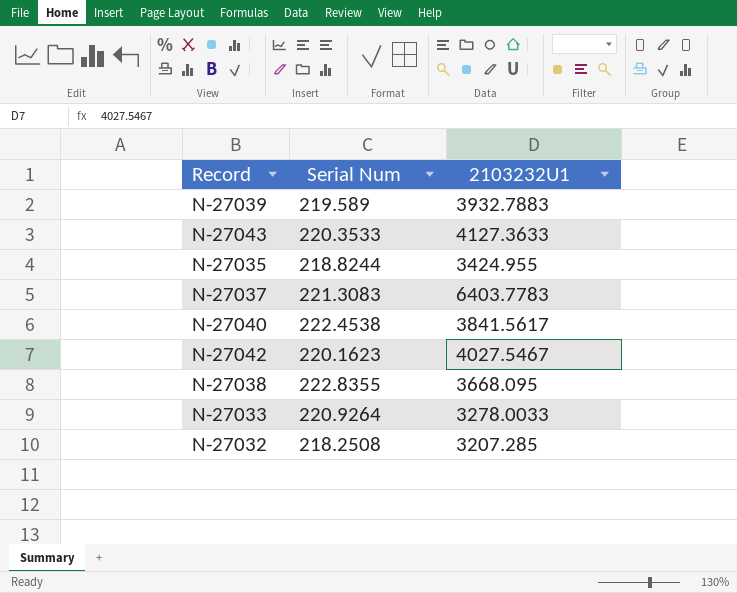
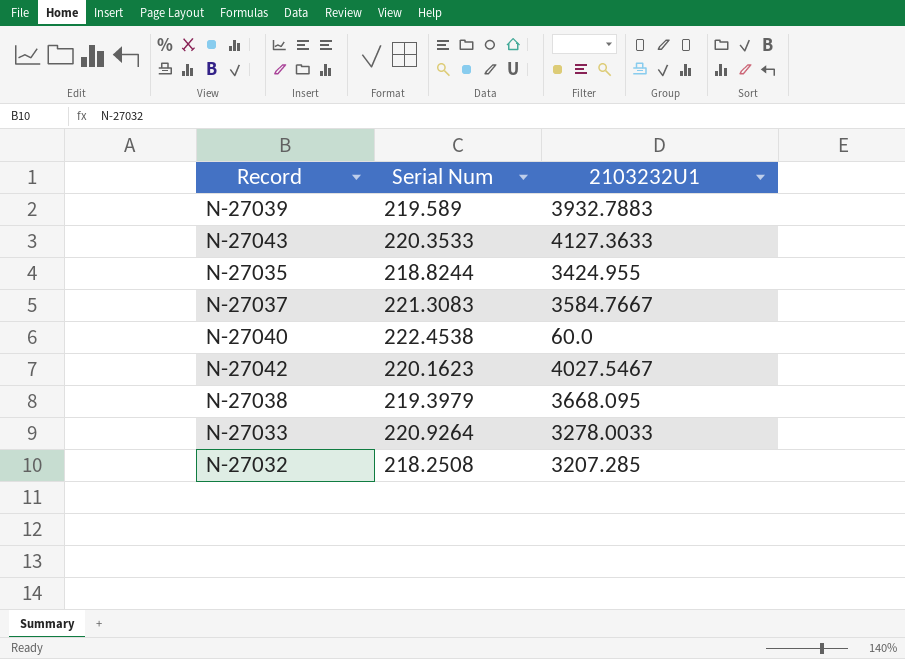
N-27037 | 2103232U1: 6403.7783 -> 3584.7667
N-27040 | 2103232U1: 3841.5617 -> 60.0
N-27038 | Serial Num: 222.8355 -> 219.3979

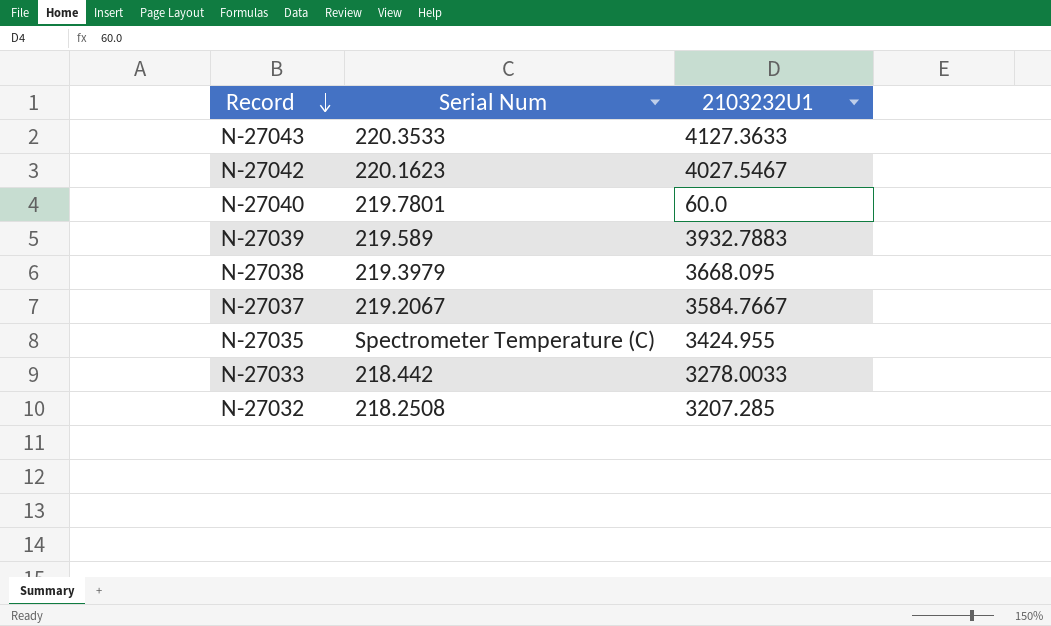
row order: none -> Record descending
N-27040 | Serial Num: 222.4538 -> 219.7801
N-27037 | Serial Num: 221.3083 -> 219.2067
N-27035 | Serial Num: 218.8244 -> Spectrometer Temperature (C)
N-27033 | Serial Num: 220.9264 -> 218.442

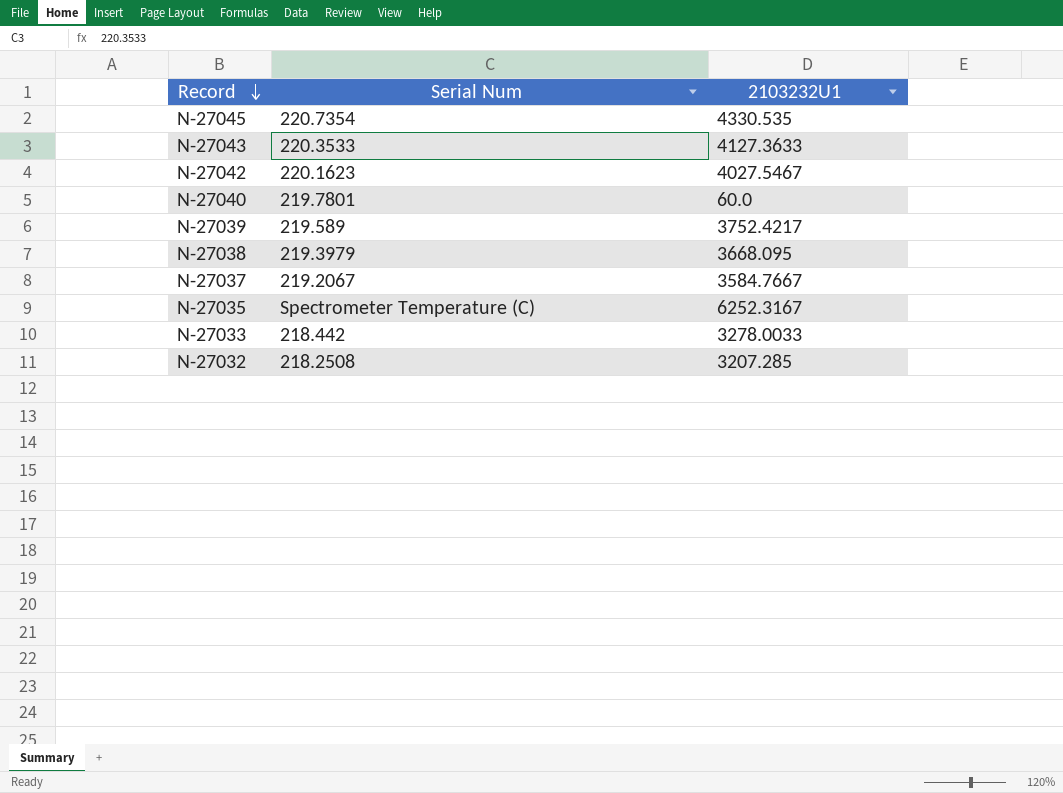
row N-27045: none -> 220.7354 | 4330.535
N-27039 | 2103232U1: 3932.7883 -> 3752.4217
N-27035 | 2103232U1: 3424.955 -> 6252.3167

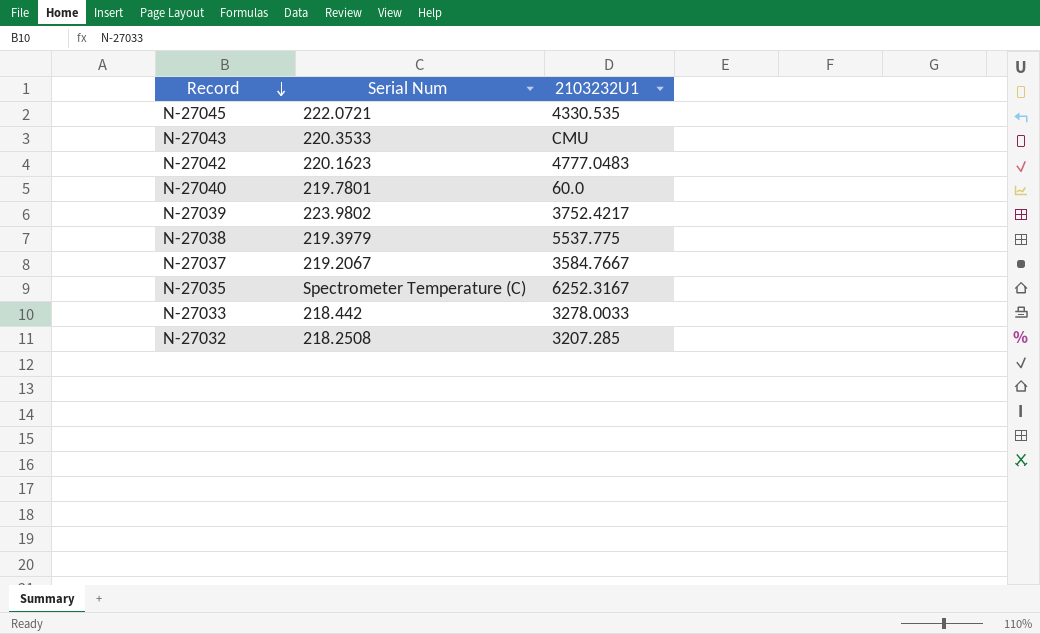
N-27045 | Serial Num: 220.7354 -> 222.0721
N-27043 | 2103232U1: 4127.3633 -> CMU
N-27042 | 2103232U1: 4027.5467 -> 4777.0483
N-27039 | Serial Num: 219.589 -> 223.9802
N-27038 | 2103232U1: 3668.095 -> 5537.775

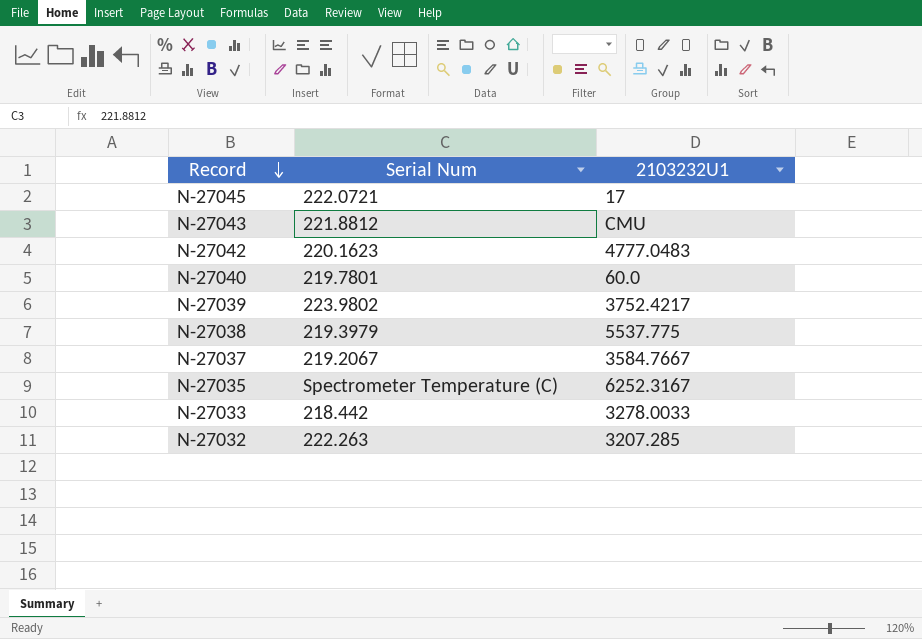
N-27045 | 2103232U1: 4330.535 -> 17
N-27043 | Serial Num: 220.3533 -> 221.8812
N-27032 | Serial Num: 218.2508 -> 222.263

